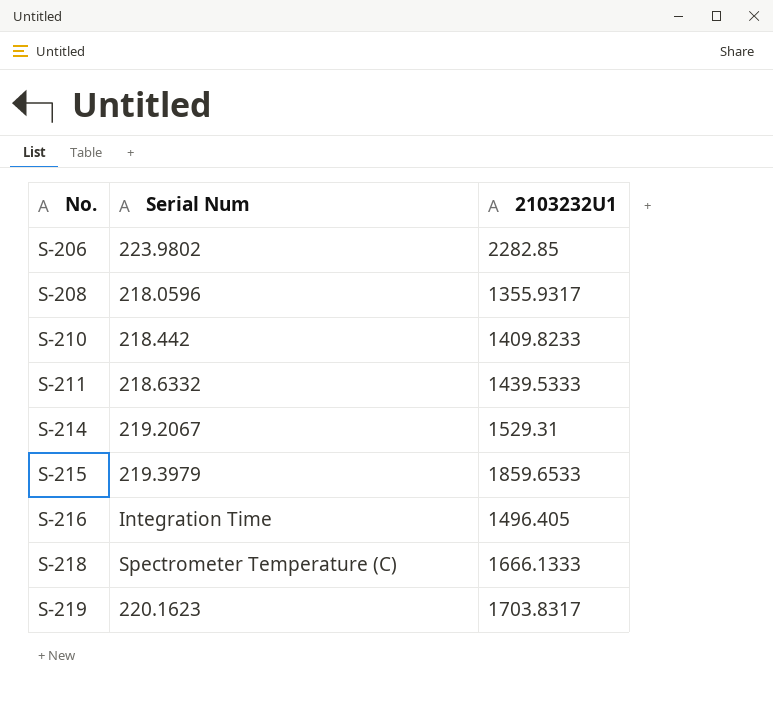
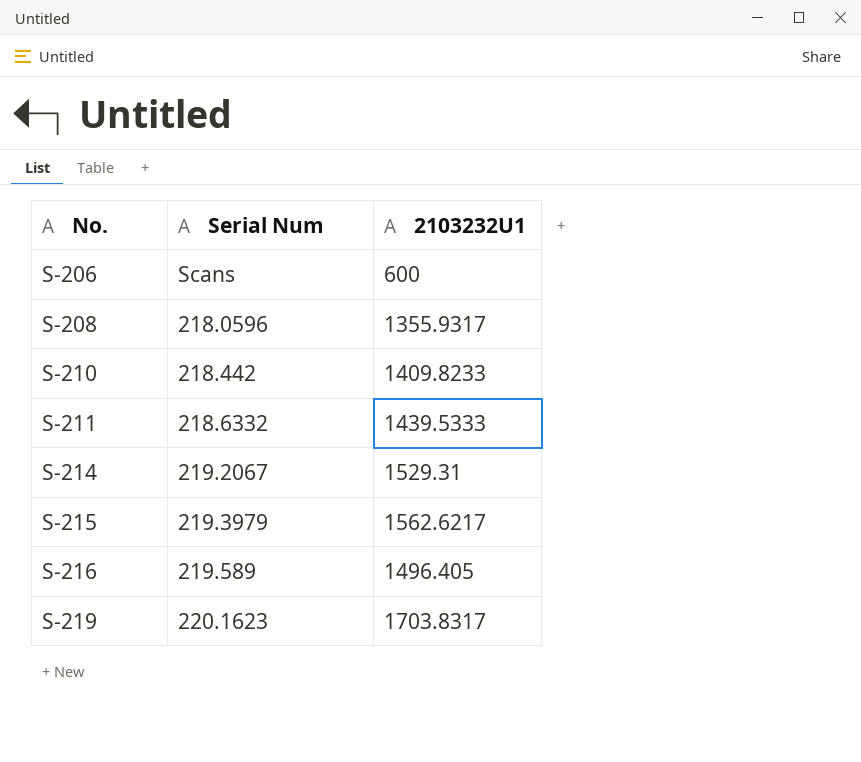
row S-218: Spectrometer Temperature (C) | 1666.1333 -> none
S-206 | Serial Num: 223.9802 -> Scans
S-206 | 2103232U1: 2282.85 -> 600
S-215 | 2103232U1: 1859.6533 -> 1562.6217
S-216 | Serial Num: Integration Time -> 219.589

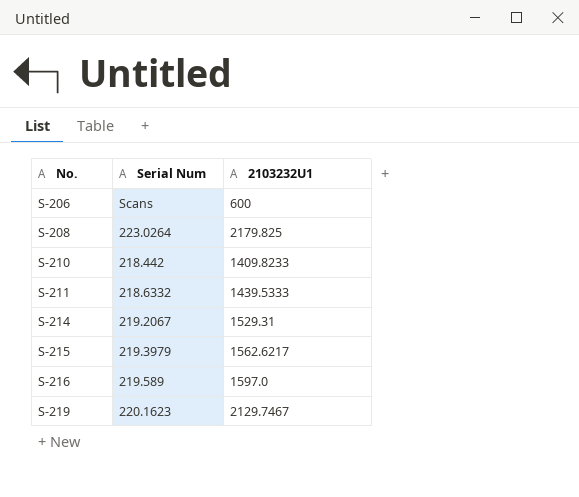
S-208 | Serial Num: 218.0596 -> 223.0264
S-208 | 2103232U1: 1355.9317 -> 2179.825
S-216 | 2103232U1: 1496.405 -> 1597.0
S-219 | 2103232U1: 1703.8317 -> 2129.7467

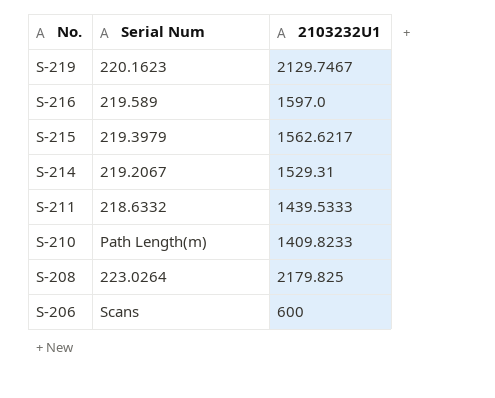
row order: No. ascending -> No. descending
S-210 | Serial Num: 218.442 -> Path Length(m)

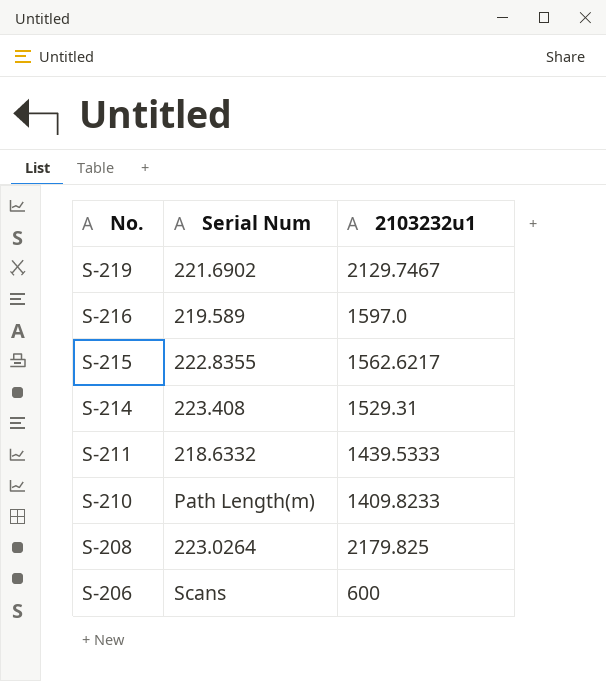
column name: 2103232U1 -> 2103232u1
S-219 | Serial Num: 220.1623 -> 221.6902
S-215 | Serial Num: 219.3979 -> 222.8355
S-214 | Serial Num: 219.2067 -> 223.408

